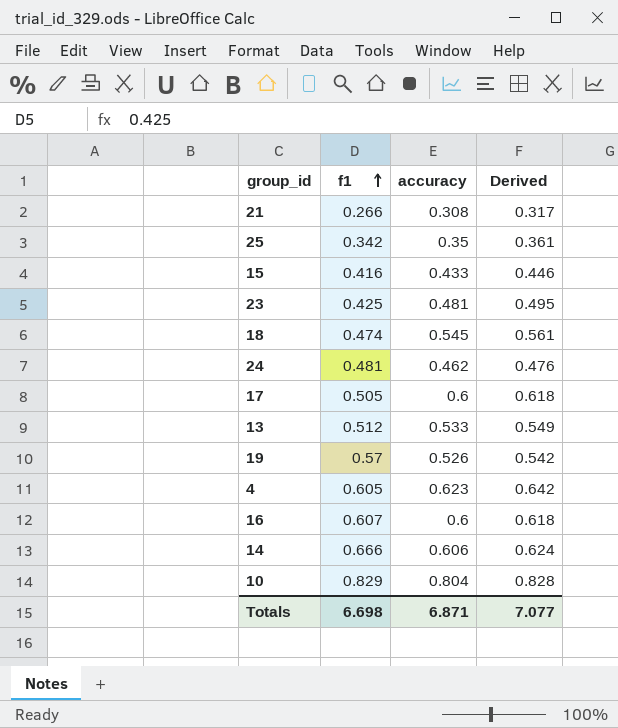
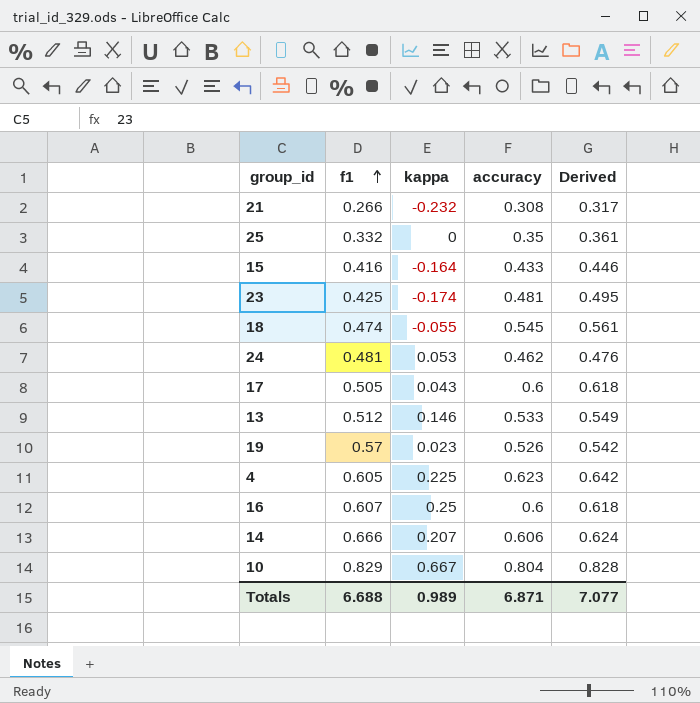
column kappa | position: none -> 3
25 | f1: 0.342 -> 0.332
Totals | f1: 6.698 -> 6.688

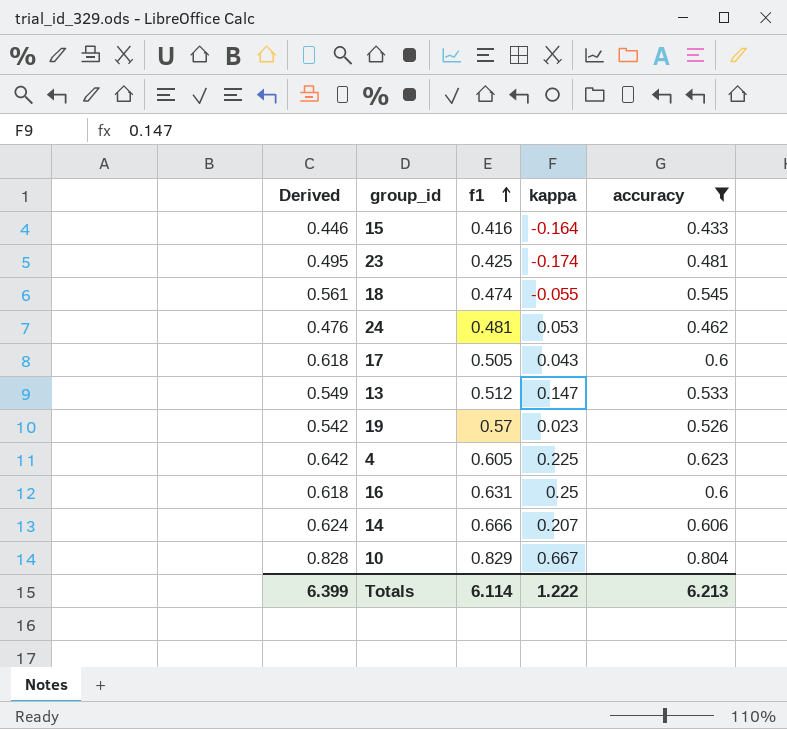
filter: none -> accuracy >= 0.433
column Derived | position: 5 -> 1
13 | kappa: 0.146 -> 0.147
16 | f1: 0.607 -> 0.631
Totals | Derived: 7.077 -> 6.399
Totals | f1: 6.688 -> 6.114
Totals | kappa: 0.989 -> 1.222
Totals | accuracy: 6.871 -> 6.213

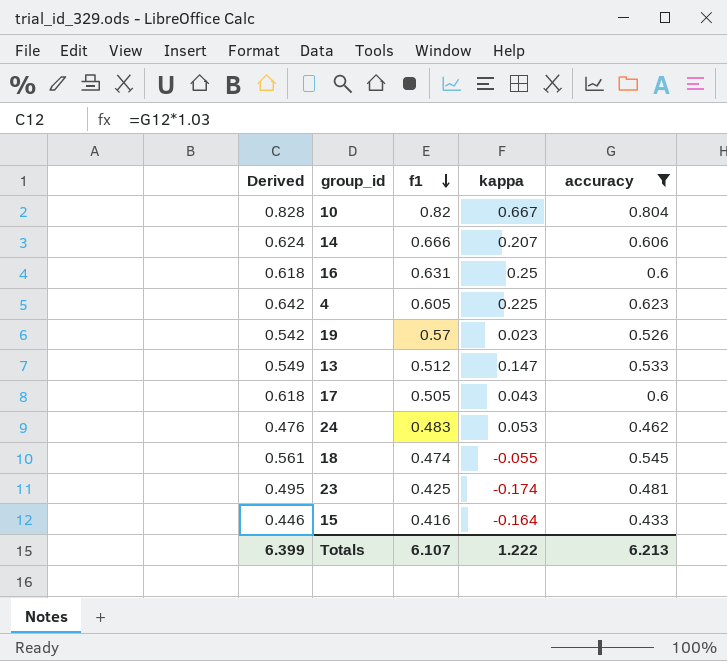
row order: f1 ascending -> f1 descending
10 | f1: 0.829 -> 0.82
24 | f1: 0.481 -> 0.483
Totals | f1: 6.114 -> 6.107

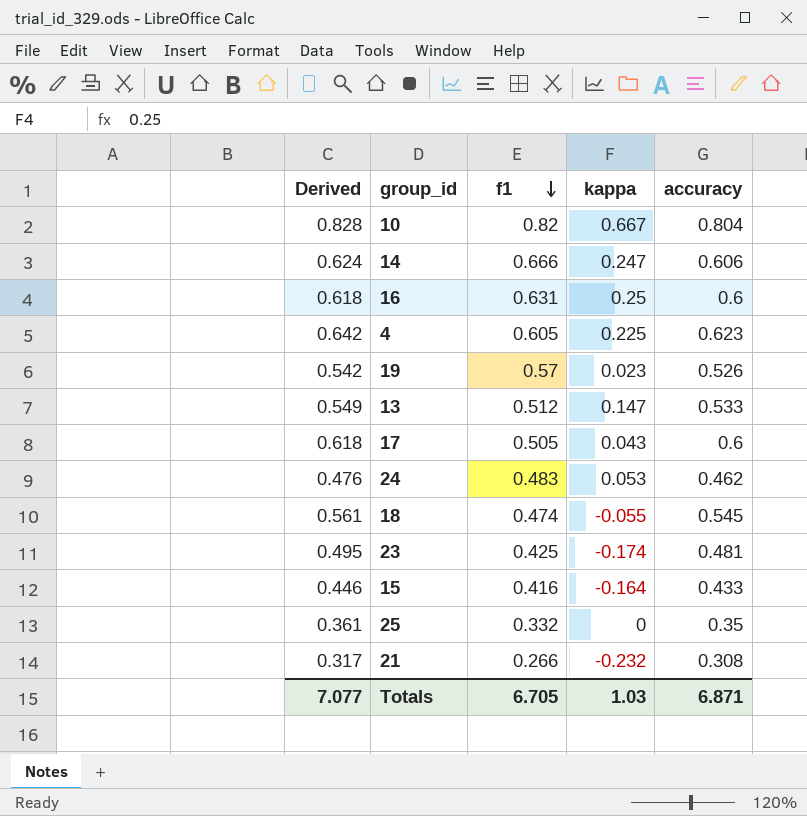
filter: accuracy >= 0.433 -> none
14 | kappa: 0.207 -> 0.247
Totals | Derived: 6.399 -> 7.077
Totals | f1: 6.107 -> 6.705
Totals | kappa: 1.222 -> 1.03
Totals | accuracy: 6.213 -> 6.871

